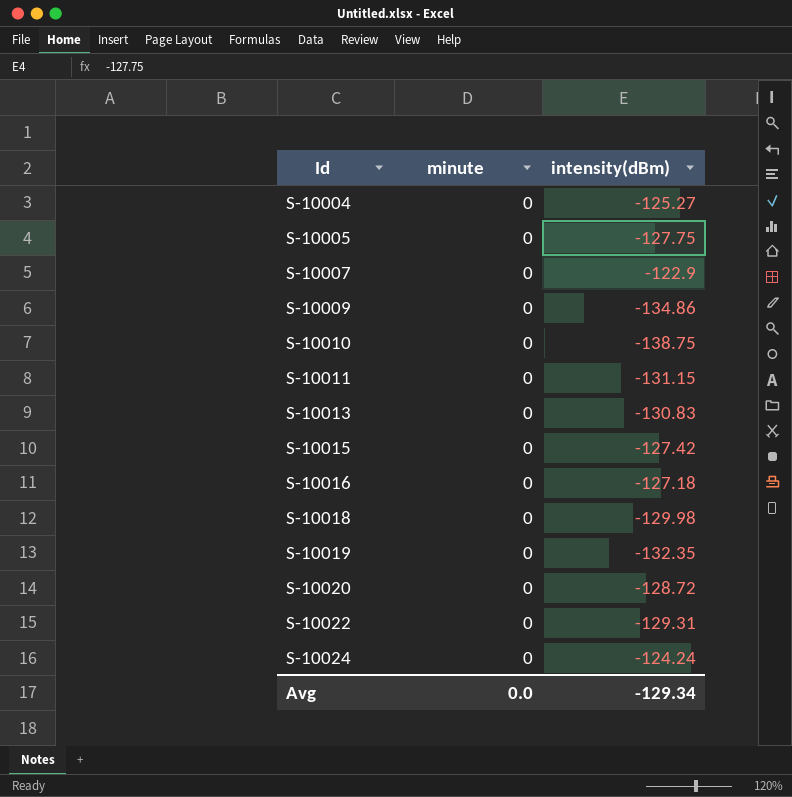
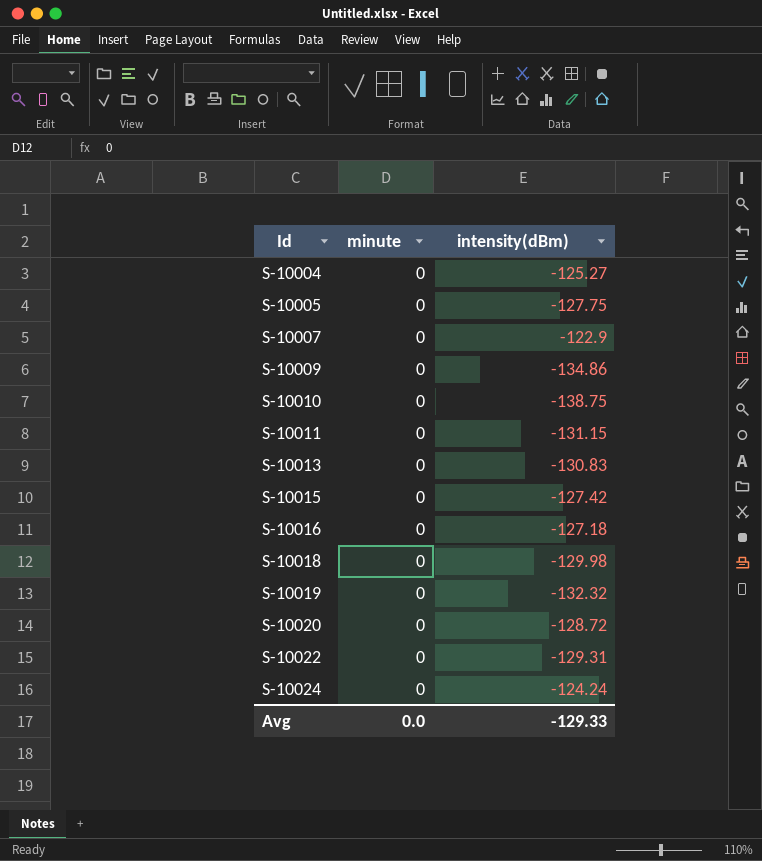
S-10019 | intensity(dBm): -132.35 -> -132.32
Avg | intensity(dBm): -129.34 -> -129.33

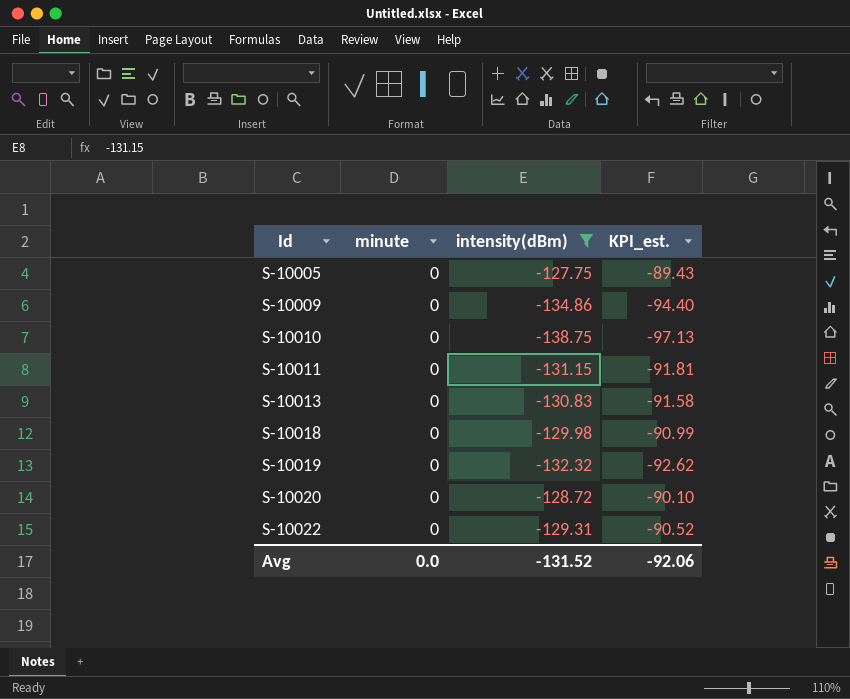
filter: none -> intensity(dBm) <= -127.75
column KPI_est. | formula: none -> [intensity(dBm)] * 0.7
Avg | intensity(dBm): -129.33 -> -131.52

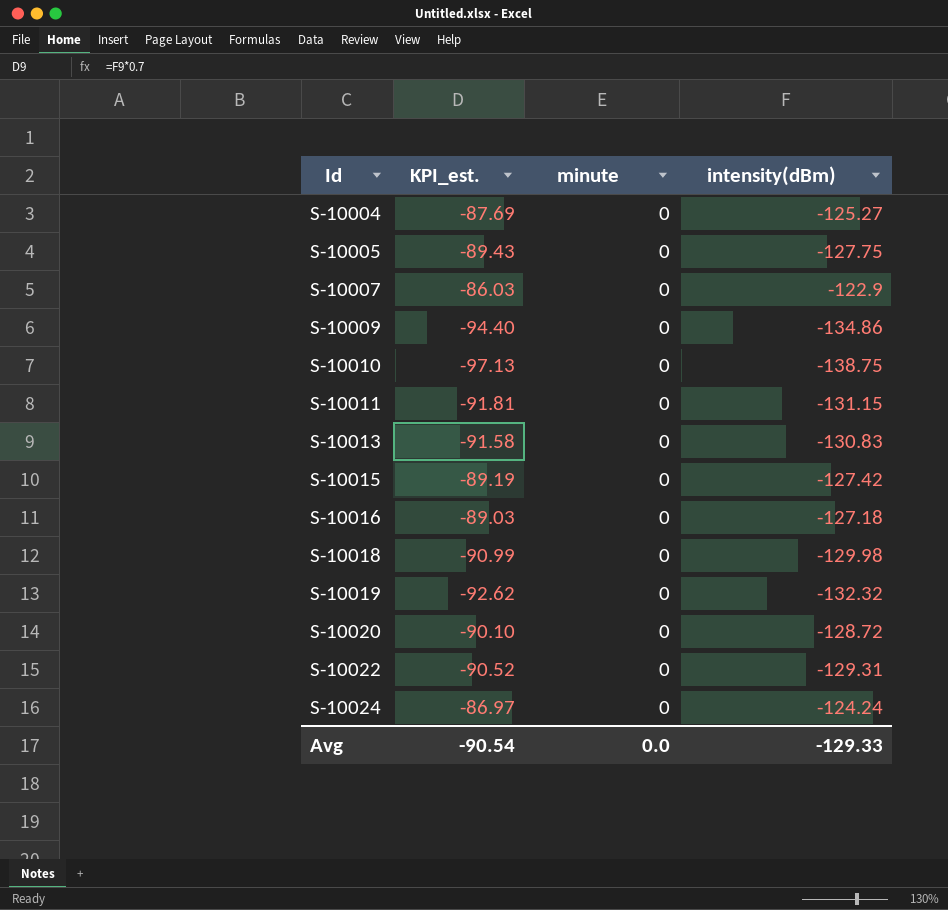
filter: intensity(dBm) <= -127.75 -> none
column KPI_est. | position: 4 -> 2
Avg | KPI_est.: -92.06 -> -90.54
Avg | intensity(dBm): -131.52 -> -129.33

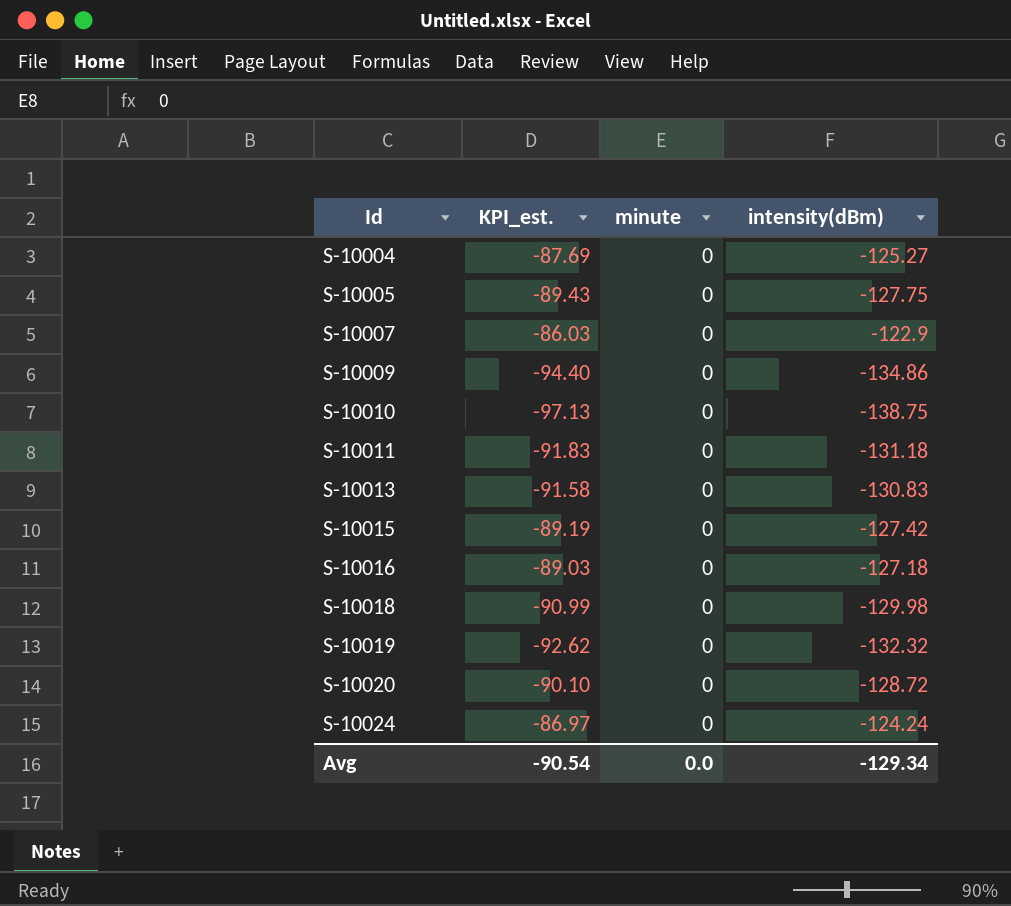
row S-10022: -90.52 | 0 | -129.31 -> none
S-10011 | KPI_est.: -91.81 -> -91.83
S-10011 | intensity(dBm): -131.15 -> -131.18
Avg | intensity(dBm): -129.33 -> -129.34

